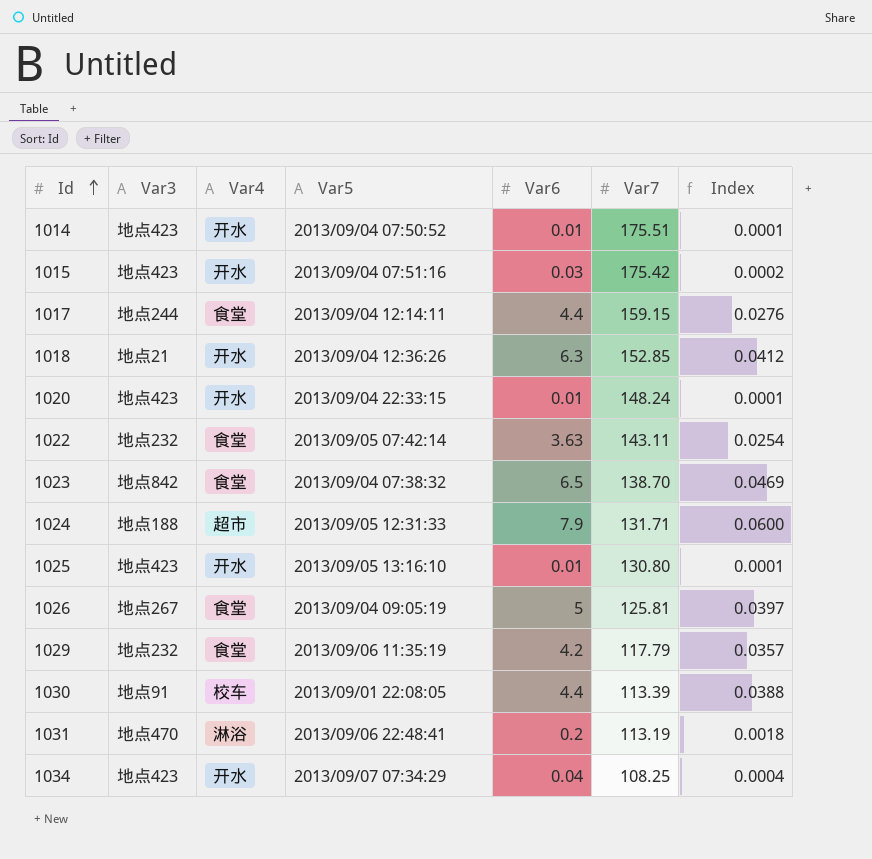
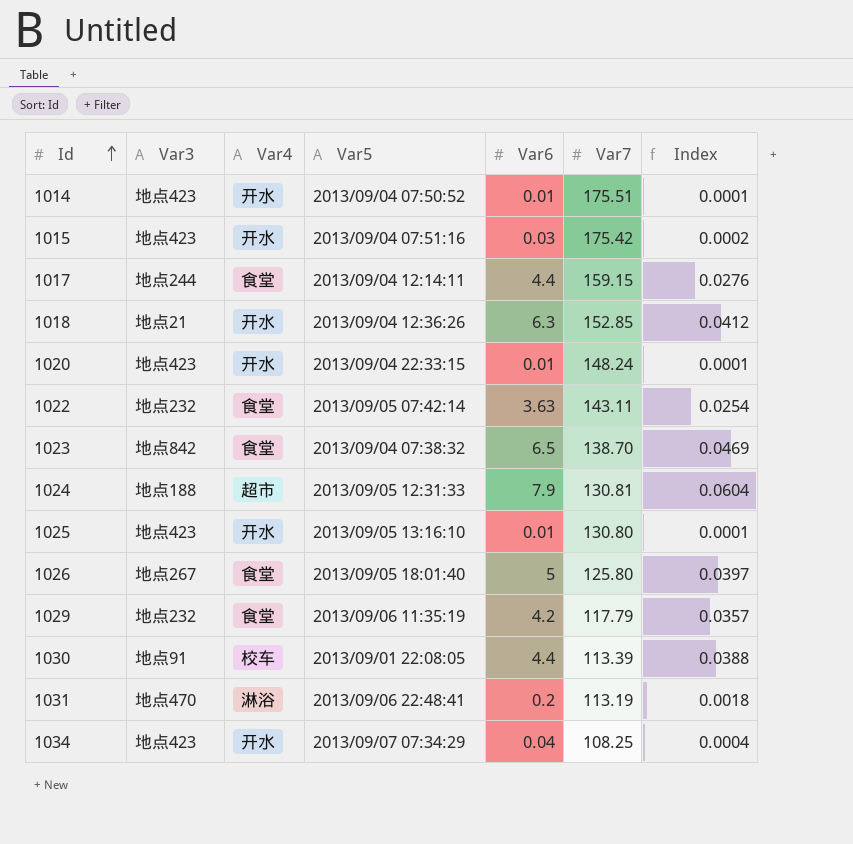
1024 | Var7: 131.71 -> 130.81
1024 | Index: 0.0600 -> 0.0604
1026 | Var5: 2013/09/04 09:05:19 -> 2013/09/05 18:01:40
1026 | Var7: 125.81 -> 125.80

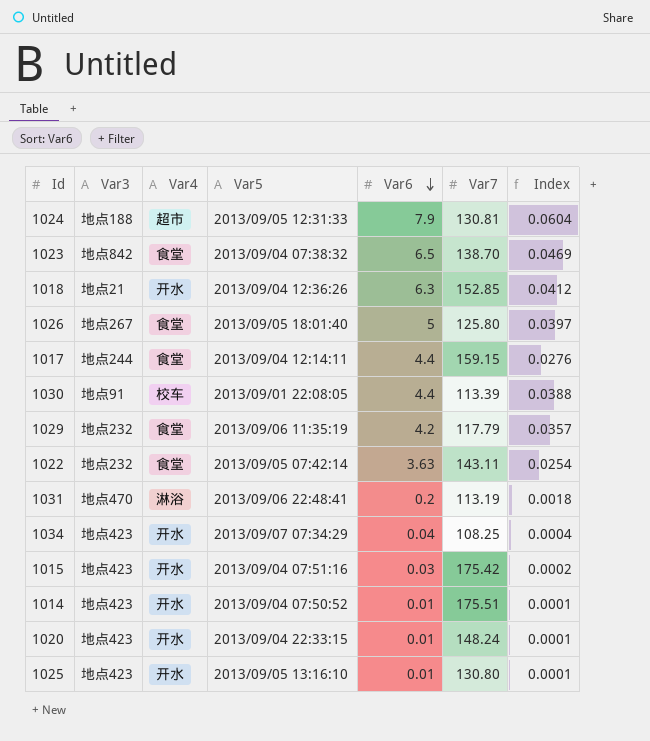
row order: Id ascending -> Var6 descending

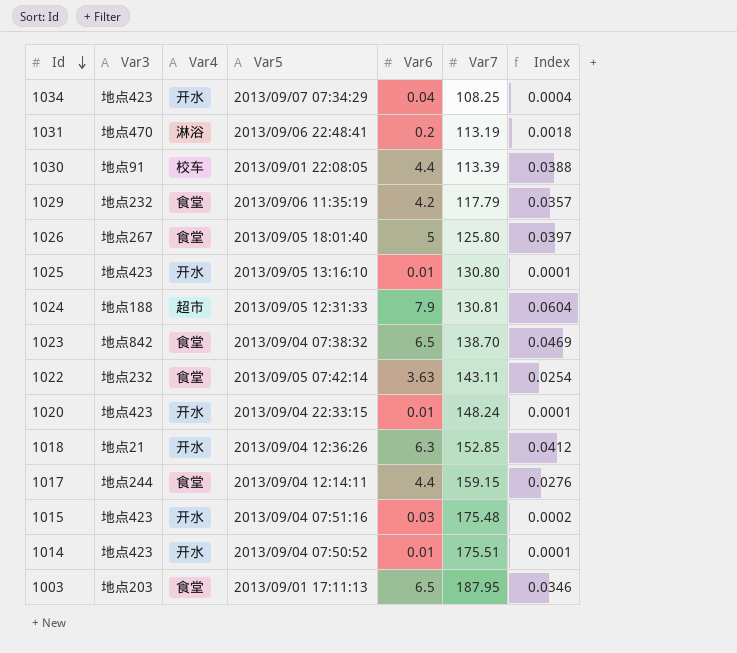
row order: Var6 descending -> Id descending
1015 | Var7: 175.42 -> 175.48
row 1003: none -> 地点203 | 食堂 | 2013/09/01 17:11:13 | 6.5 | 187.95 | 0.0346

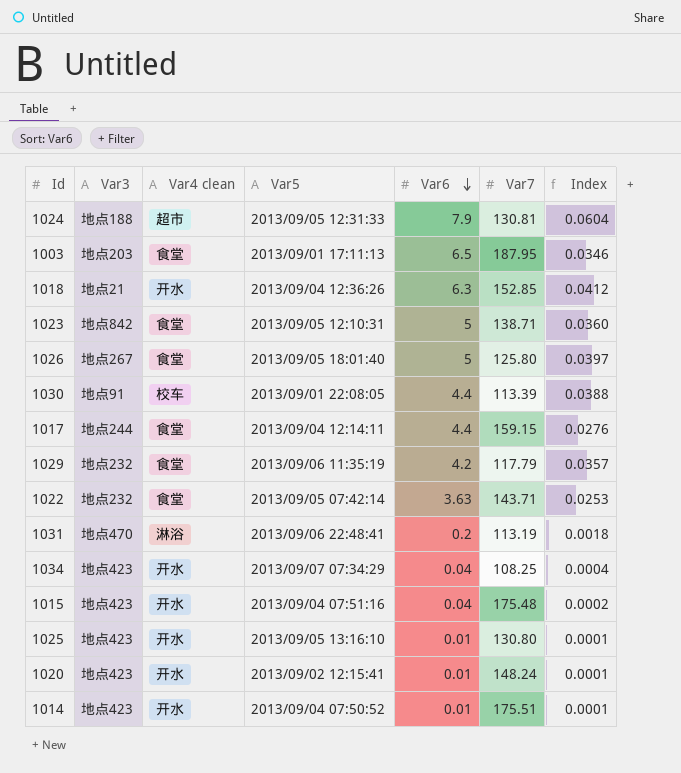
row order: Id descending -> Var6 descending
column name: Var4 -> Var4 clean
1023 | Var5: 2013/09/04 07:38:32 -> 2013/09/05 12:10:31
1023 | Var6: 6.5 -> 5
1023 | Var7: 138.70 -> 138.71
1023 | Index: 0.0469 -> 0.0360
1022 | Var7: 143.11 -> 143.71
1022 | Index: 0.0254 -> 0.0253
1015 | Var6: 0.03 -> 0.04
1020 | Var5: 2013/09/04 22:33:15 -> 2013/09/02 12:15:41

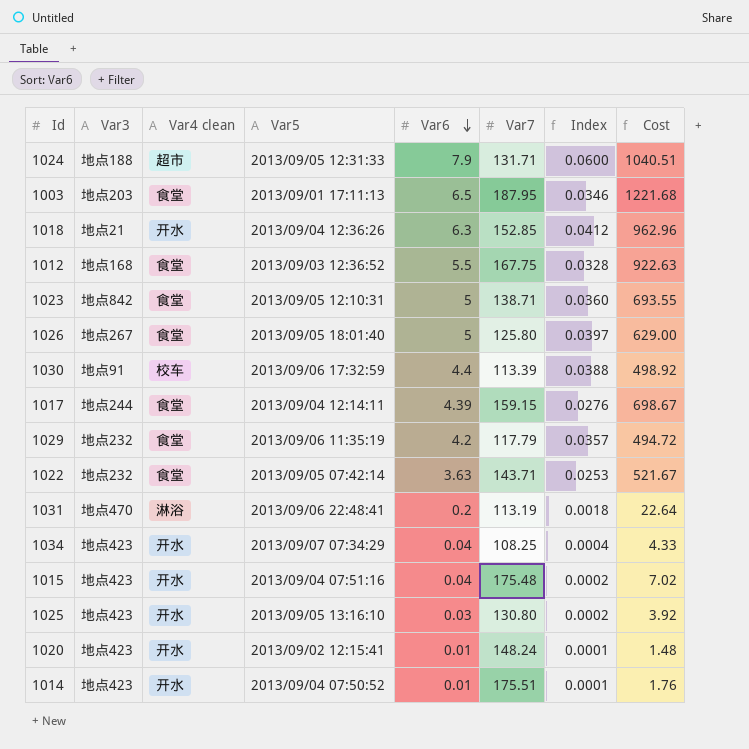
column Cost | formula: none -> [Var6] * [Var7]
1024 | Var7: 130.81 -> 131.71
1024 | Index: 0.0604 -> 0.0600
row 1012: none -> 地点168 | 食堂 | 2013/09/03 12:36:52 | 5.5 | 167.75 | 0.0328 | 922.63
1030 | Var5: 2013/09/01 22:08:05 -> 2013/09/06 17:32:59
1017 | Var6: 4.4 -> 4.39
1025 | Var6: 0.01 -> 0.03
1025 | Index: 0.0001 -> 0.0002

